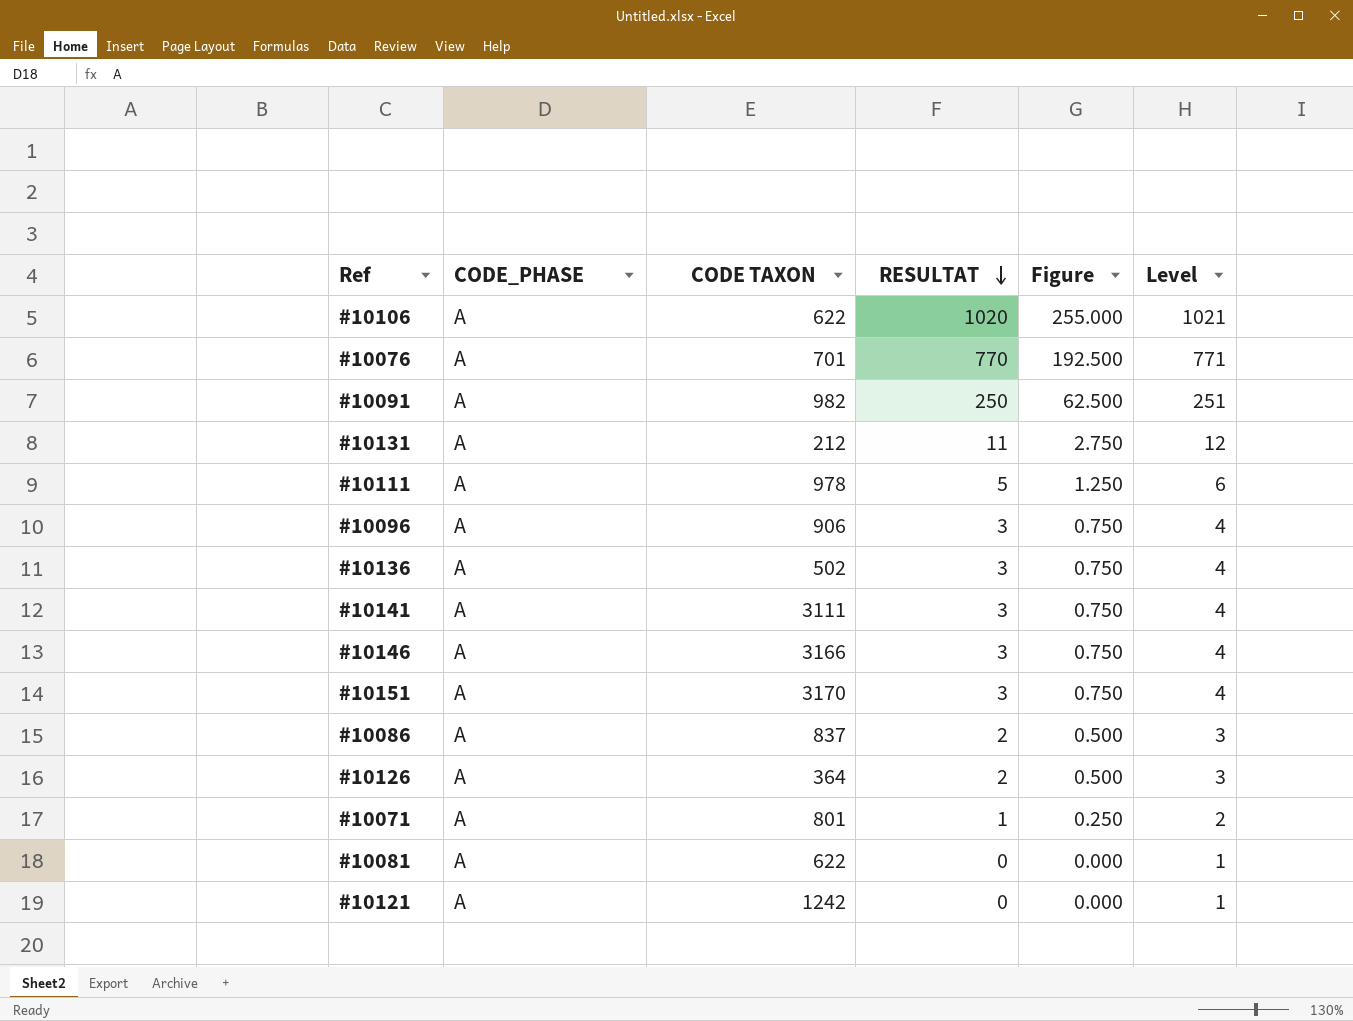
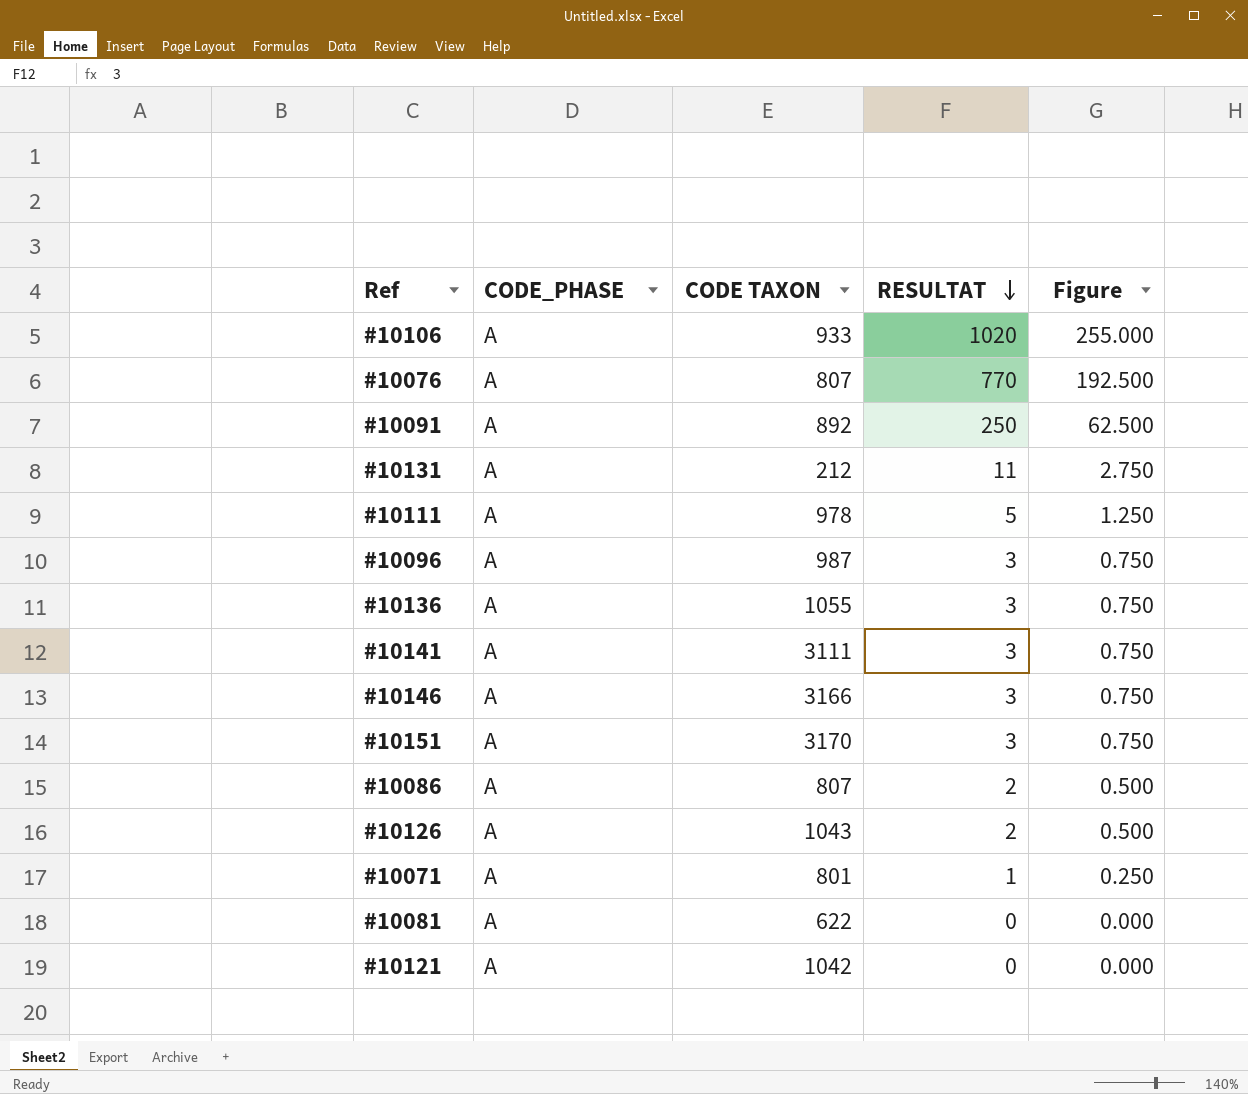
column Level | formula: [RESULTAT] + 1 -> none
#10106 | CODE TAXON: 622 -> 933
#10076 | CODE TAXON: 701 -> 807
#10091 | CODE TAXON: 982 -> 892
#10096 | CODE TAXON: 906 -> 987
#10136 | CODE TAXON: 502 -> 1055
#10086 | CODE TAXON: 837 -> 807
#10126 | CODE TAXON: 364 -> 1043
#10121 | CODE TAXON: 1242 -> 1042

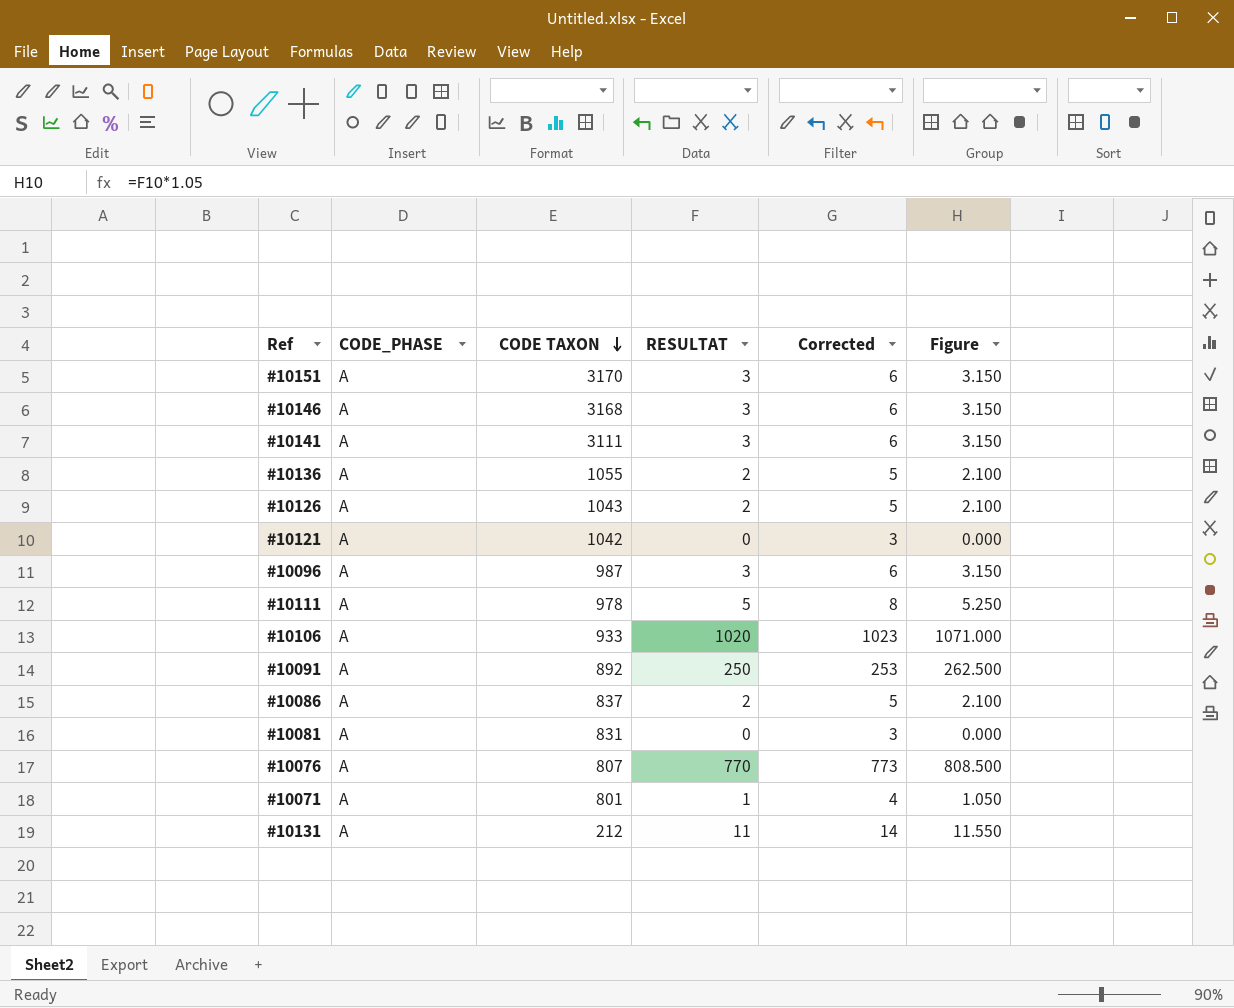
row order: RESULTAT descending -> CODE TAXON descending
column Corrected | formula: none -> [RESULTAT] + 3
column Figure | formula: [RESULTAT] * 0.25 -> [RESULTAT] * 1.05
#10146 | CODE TAXON: 3166 -> 3168
#10136 | RESULTAT: 3 -> 2
#10086 | CODE TAXON: 807 -> 837
#10081 | CODE TAXON: 622 -> 831

